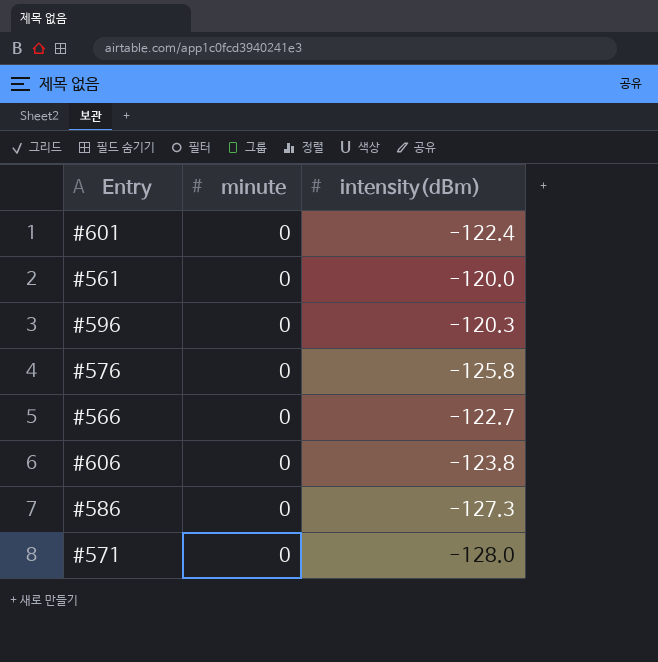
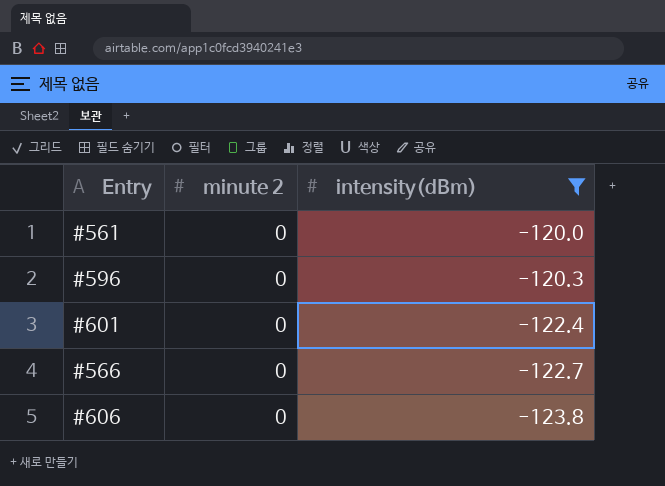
filter: none -> intensity(dBm) >= -123.8
row order: none -> intensity(dBm) descending
column name: minute -> minute 2

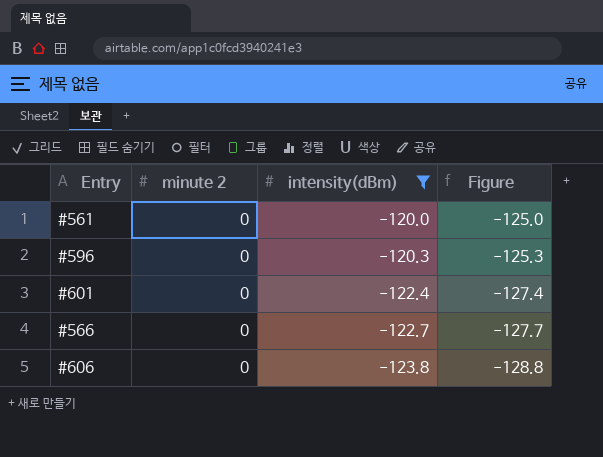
column Figure | formula: none -> [intensity(dBm)] - 5

